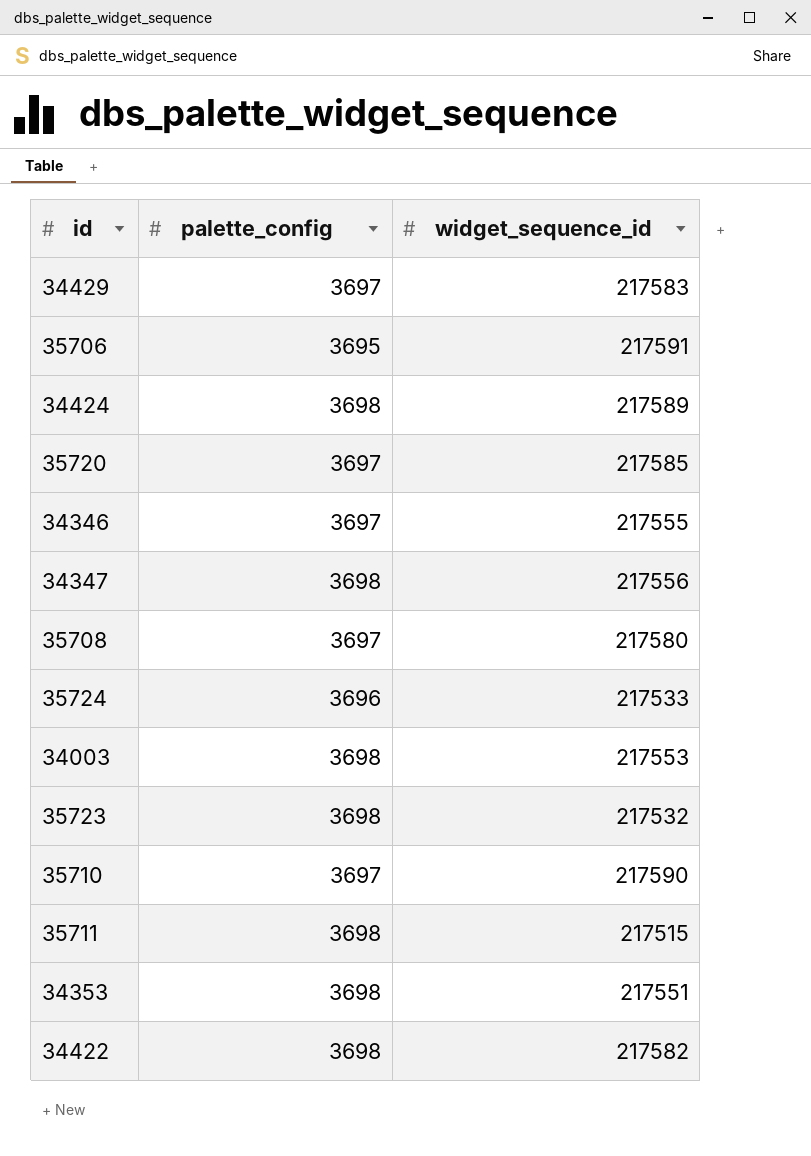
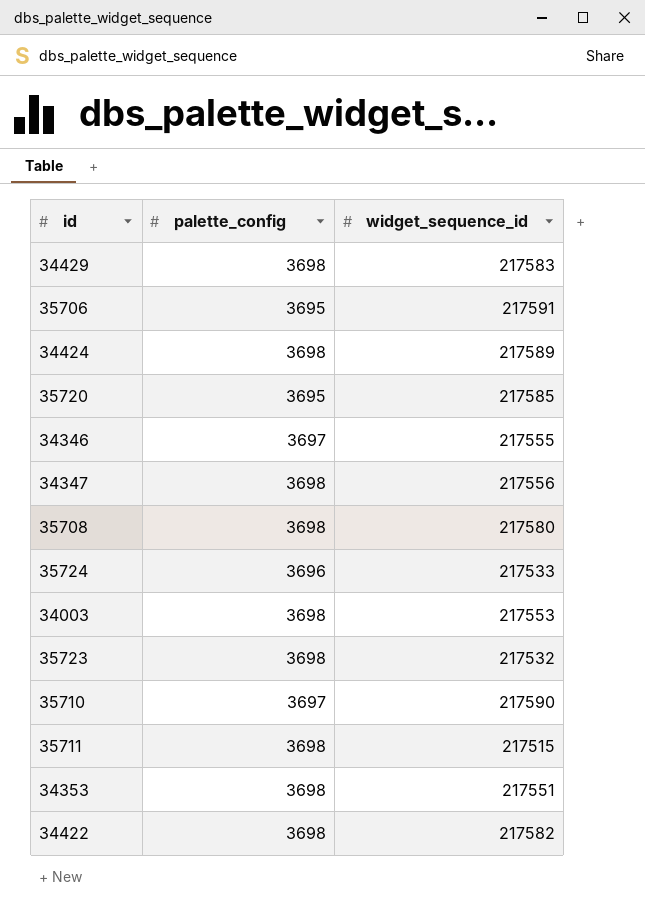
34429 | palette_config: 3697 -> 3698
35720 | palette_config: 3697 -> 3695
35708 | palette_config: 3697 -> 3698

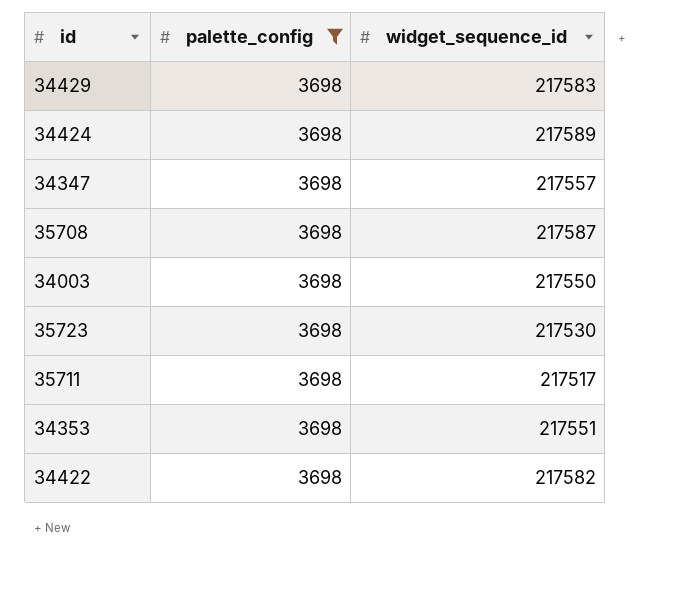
filter: none -> palette_config = 3698
34347 | widget_sequence_id: 217556 -> 217557
35708 | widget_sequence_id: 217580 -> 217587
34003 | widget_sequence_id: 217553 -> 217550
35723 | widget_sequence_id: 217532 -> 217530
35711 | widget_sequence_id: 217515 -> 217517

